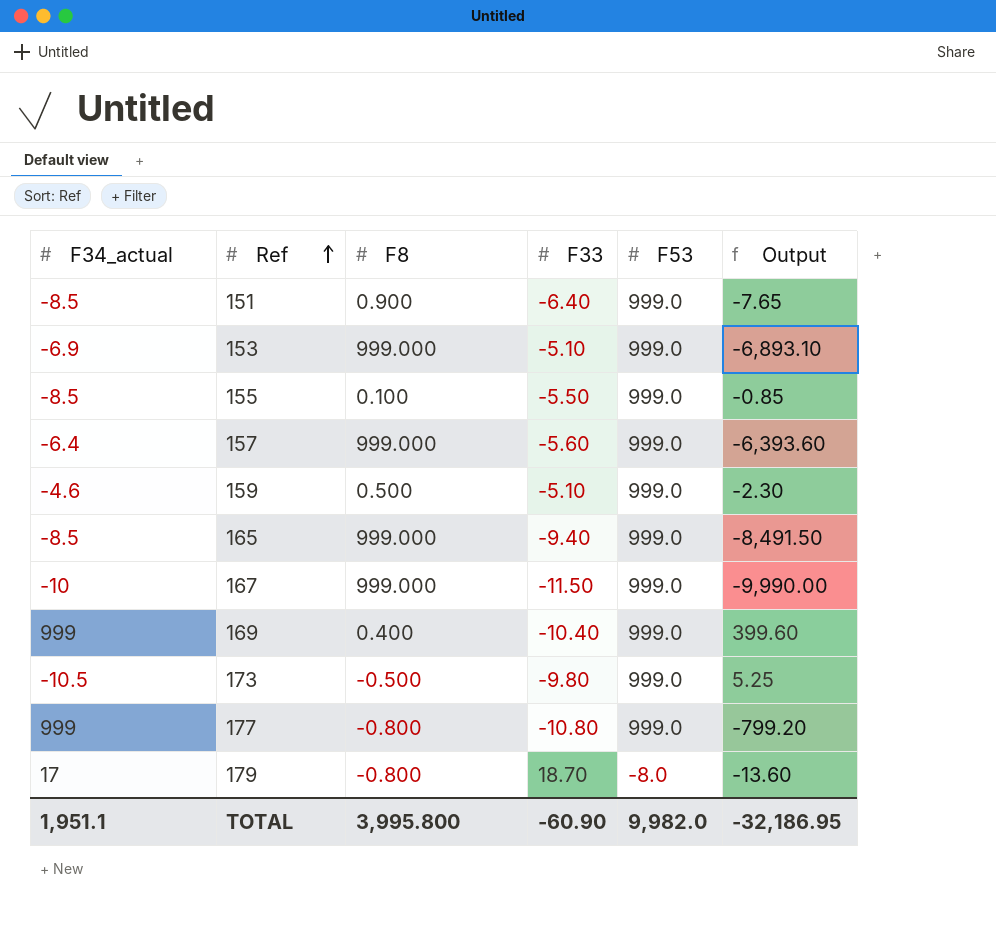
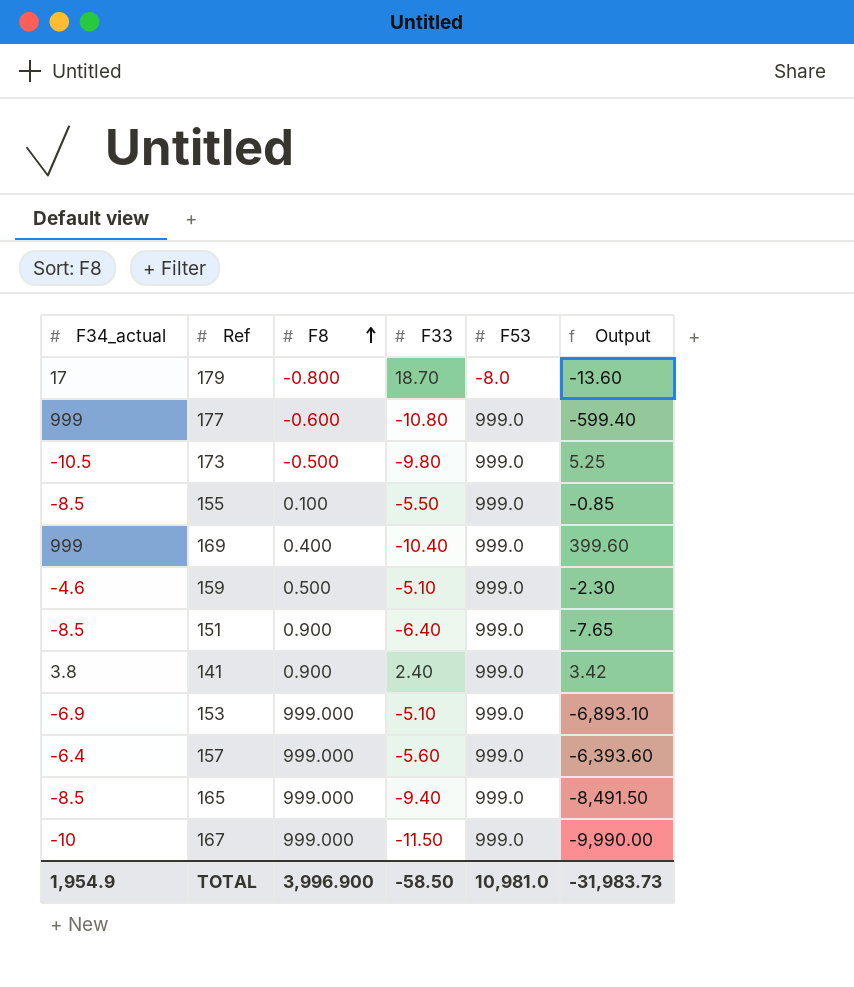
row order: Ref ascending -> F8 ascending
177 | F8: -0.800 -> -0.600
177 | Output: -799.20 -> -599.40
row 141: none -> 3.8 | 0.900 | 2.40 | 999.0 | 3.42
TOTAL | F34_actual: 1,951.1 -> 1,954.9
TOTAL | F8: 3,995.800 -> 3,996.900
TOTAL | F33: -60.90 -> -58.50
TOTAL | F53: 9,982.0 -> 10,981.0
TOTAL | Output: -32,186.95 -> -31,983.73

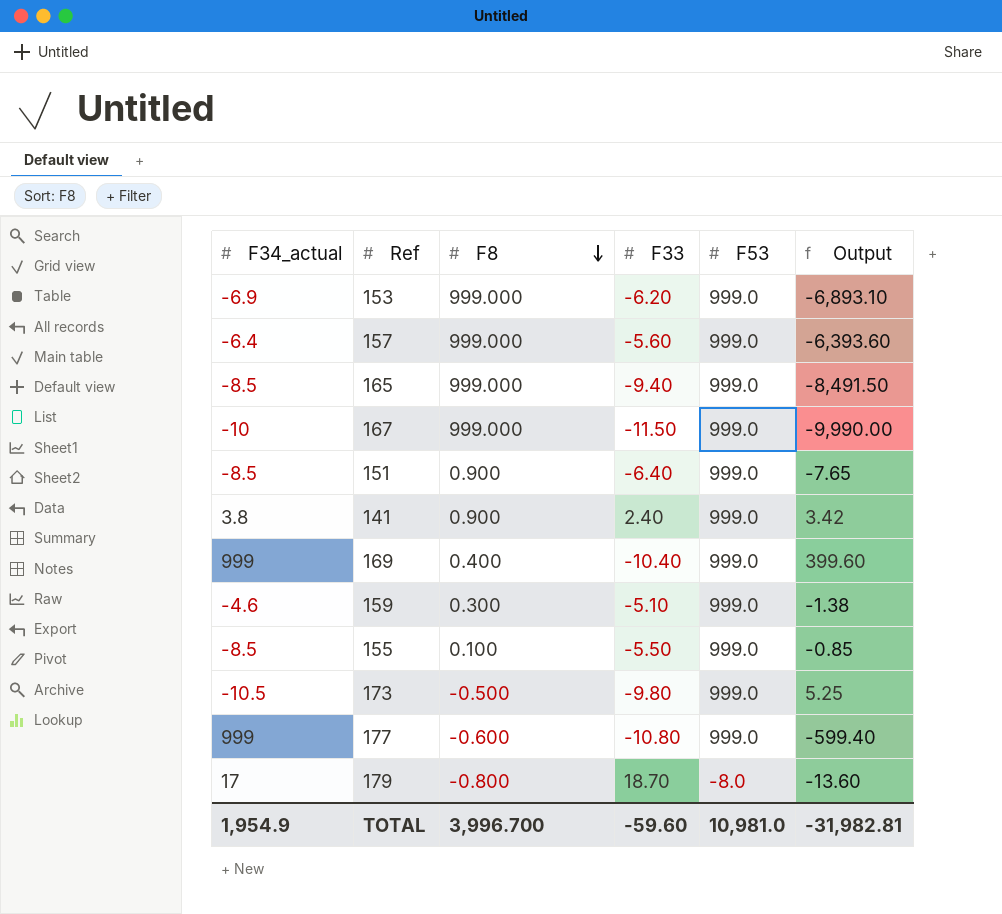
row order: F8 ascending -> F8 descending
153 | F33: -5.10 -> -6.20
159 | F8: 0.500 -> 0.300
159 | Output: -2.30 -> -1.38
TOTAL | F8: 3,996.900 -> 3,996.700
TOTAL | F33: -58.50 -> -59.60
TOTAL | Output: -31,983.73 -> -31,982.81

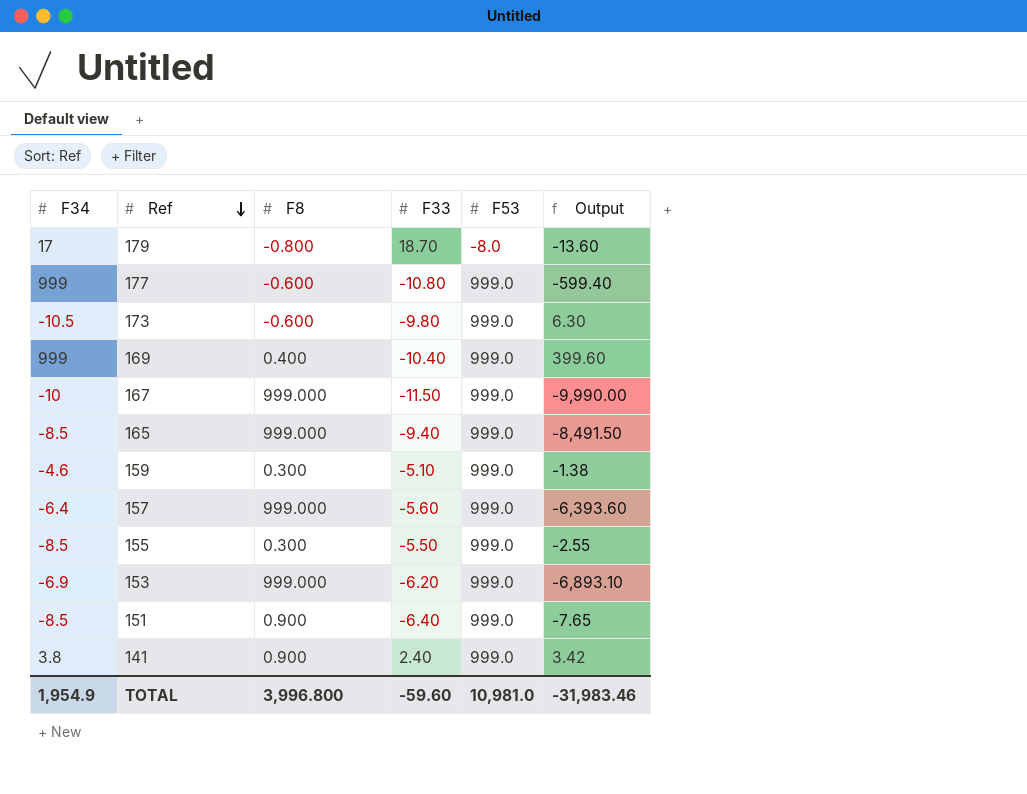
row order: F8 descending -> Ref descending
column name: F34_actual -> F34
173 | F8: -0.500 -> -0.600
173 | Output: 5.25 -> 6.30
155 | F8: 0.100 -> 0.300
155 | Output: -0.85 -> -2.55
TOTAL | F8: 3,996.700 -> 3,996.800
TOTAL | Output: -31,982.81 -> -31,983.46

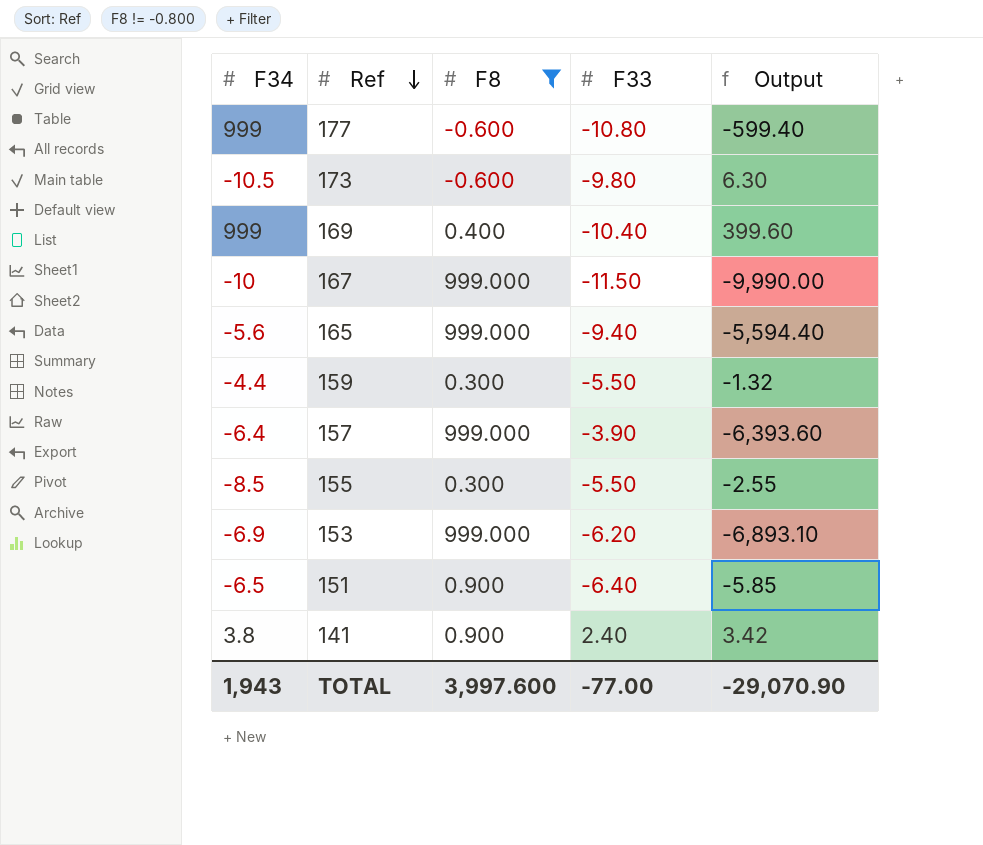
filter: none -> F8 != -0.800
column F53 | position: 5 -> none
165 | F34: -8.5 -> -5.6
165 | Output: -8,491.50 -> -5,594.40
159 | F34: -4.6 -> -4.4
159 | F33: -5.10 -> -5.50
159 | Output: -1.38 -> -1.32
157 | F33: -5.60 -> -3.90
151 | F34: -8.5 -> -6.5
151 | Output: -7.65 -> -5.85
TOTAL | F34: 1,954.9 -> 1,943
TOTAL | F8: 3,996.800 -> 3,997.600
TOTAL | F33: -59.60 -> -77.00
TOTAL | Output: -31,983.46 -> -29,070.90

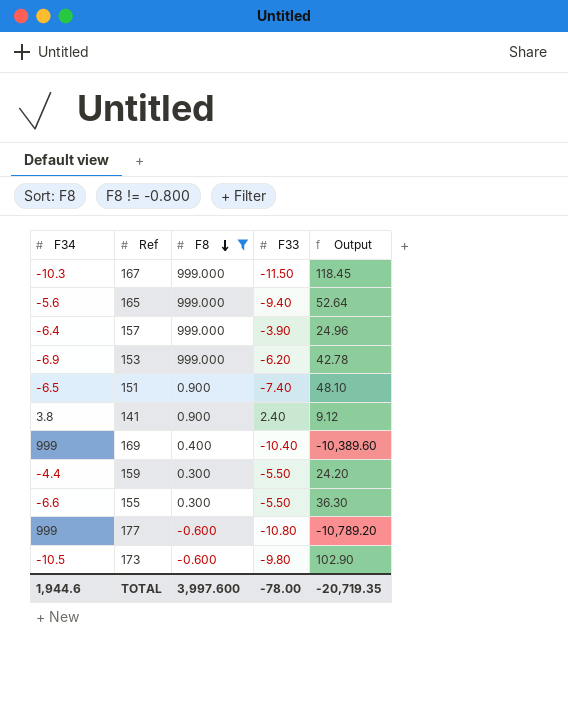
row order: Ref descending -> F8 descending
column Output | formula: [F34] * [F8] -> [F34] * [F33]
167 | F34: -10 -> -10.3
151 | F33: -6.40 -> -7.40
155 | F34: -8.5 -> -6.6
TOTAL | F34: 1,943 -> 1,944.6
TOTAL | F33: -77.00 -> -78.00
TOTAL | Output: -29,070.90 -> -20,719.35

